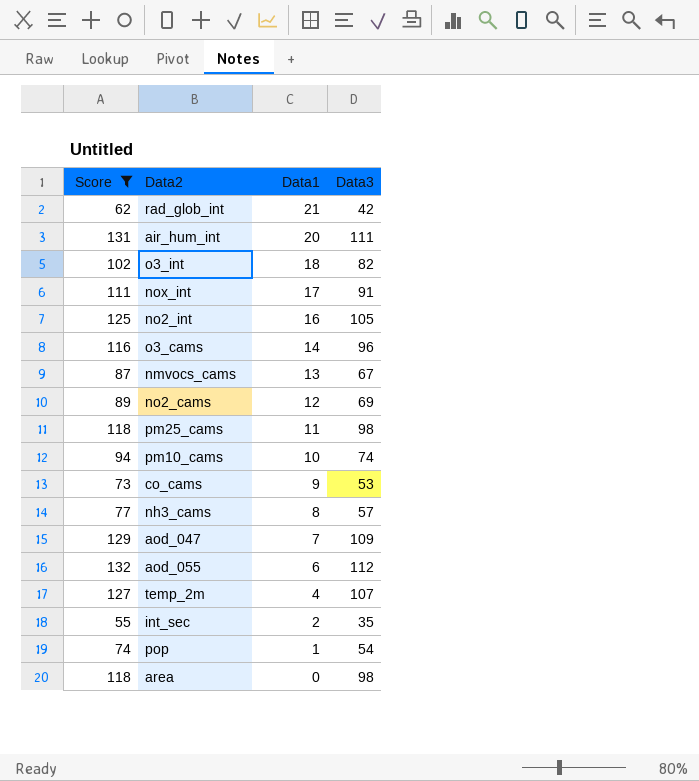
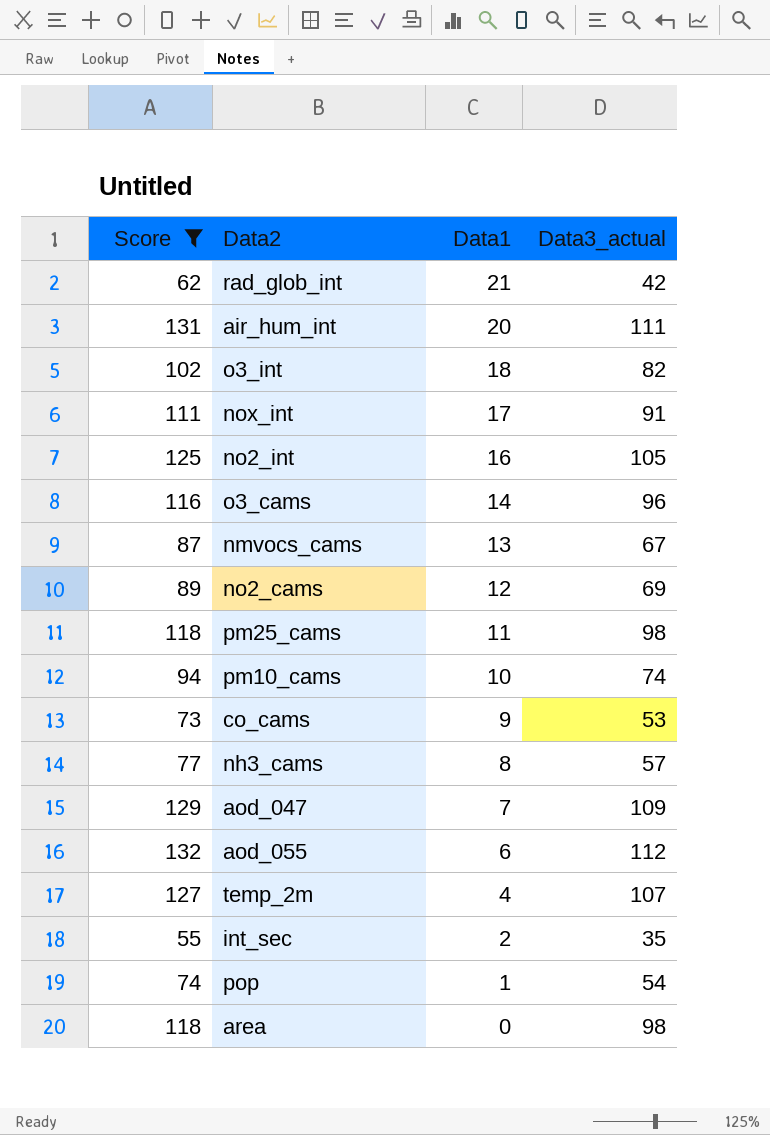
column name: Data3 -> Data3_actual

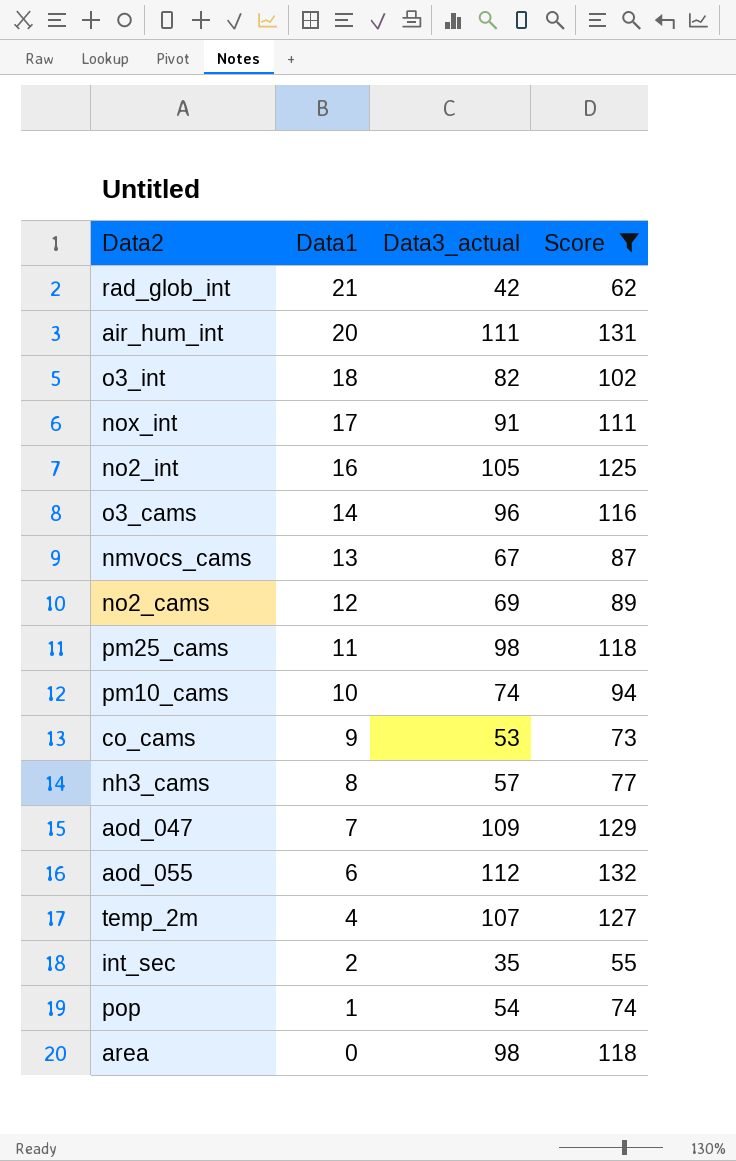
column Score | position: 1 -> 4

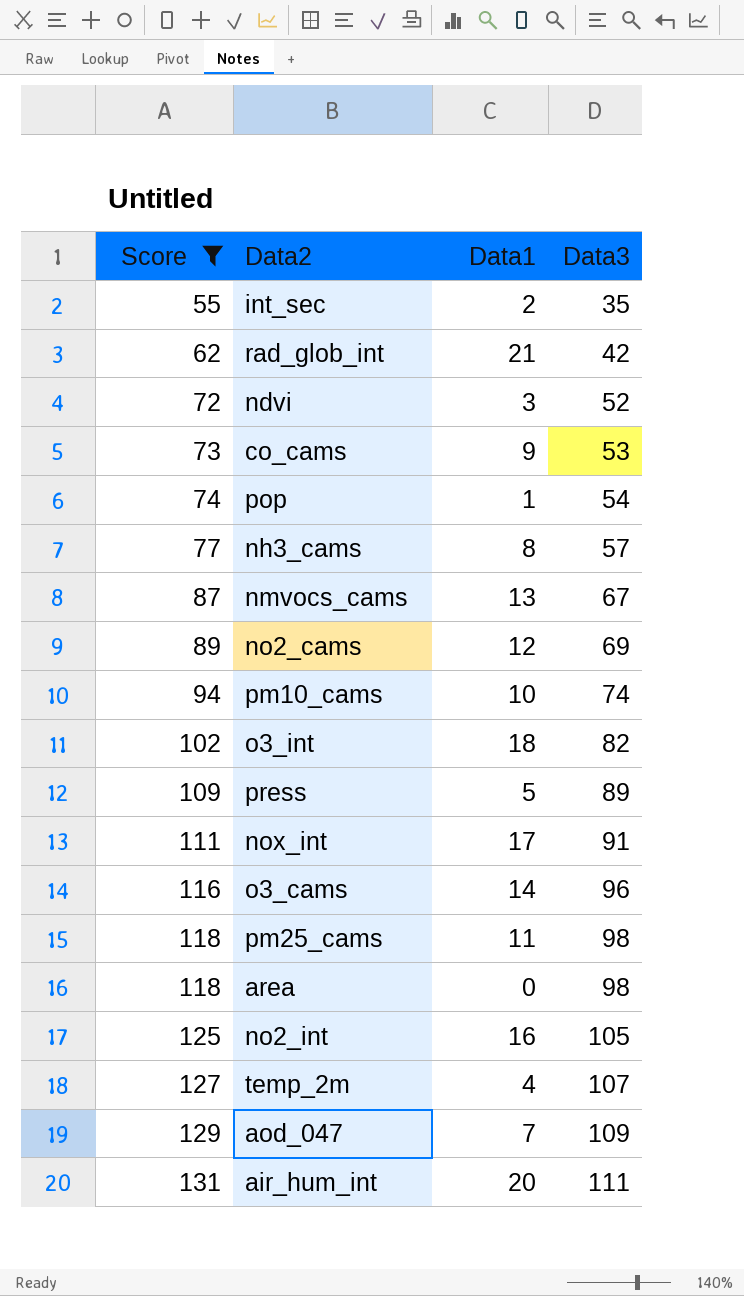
row order: Data1 descending -> Score ascending
column Score | position: 4 -> 1
column name: Data3_actual -> Data3
row aod_055: 6 | 112 | 132 -> none
row ndvi: none -> 72 | 3 | 52
row press: none -> 109 | 5 | 89

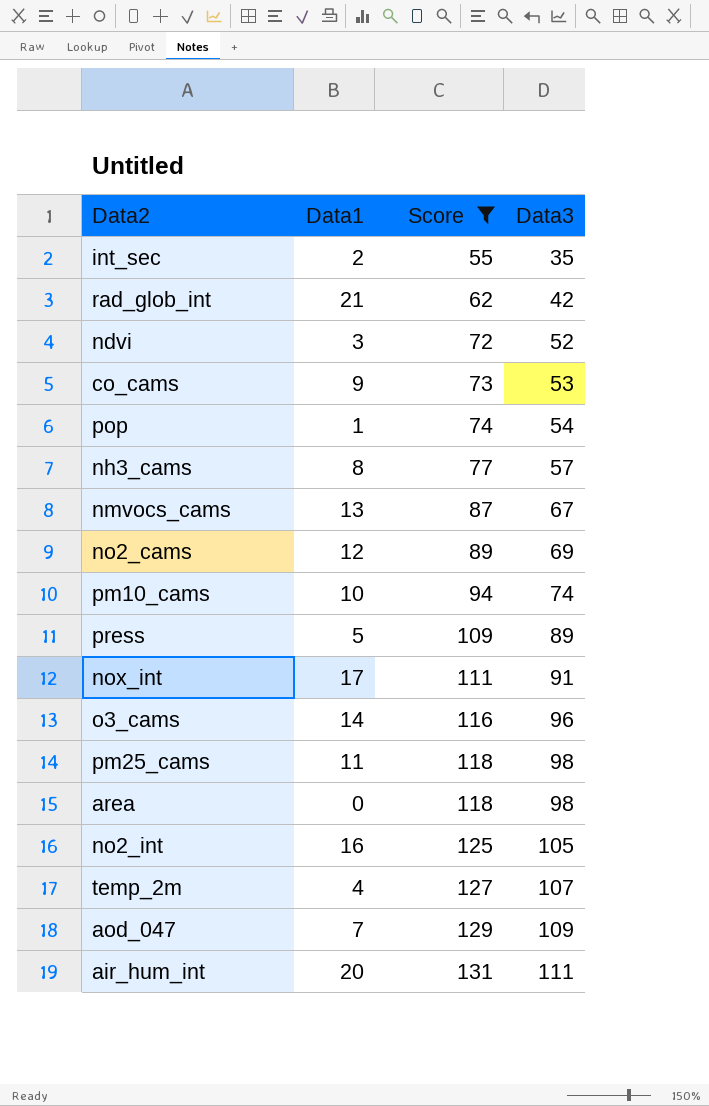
column Score | position: 1 -> 3
row o3_int: 102 | 18 | 82 -> none

